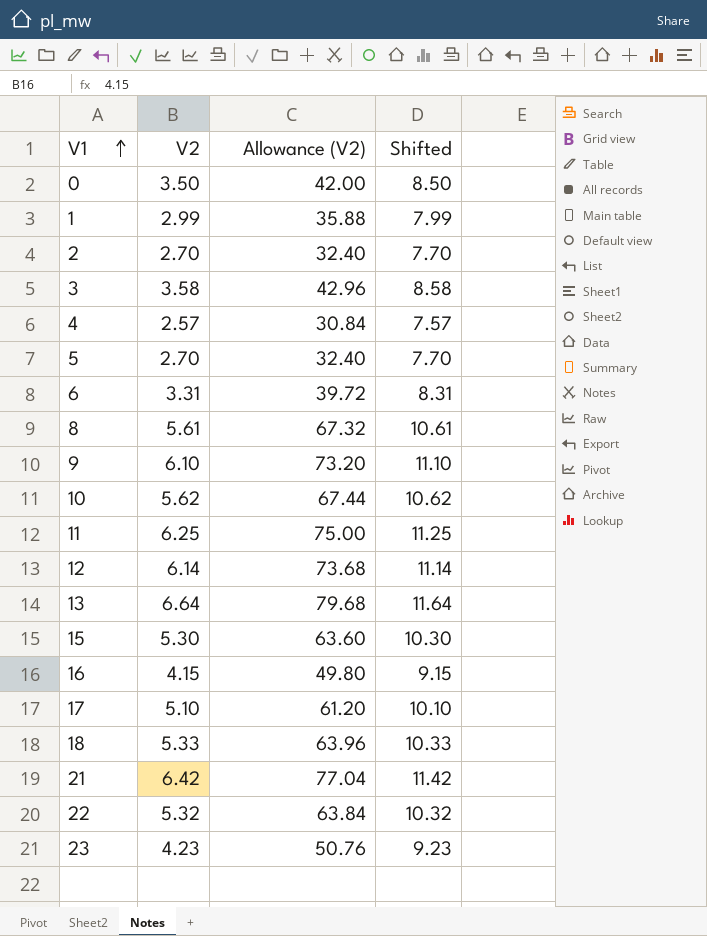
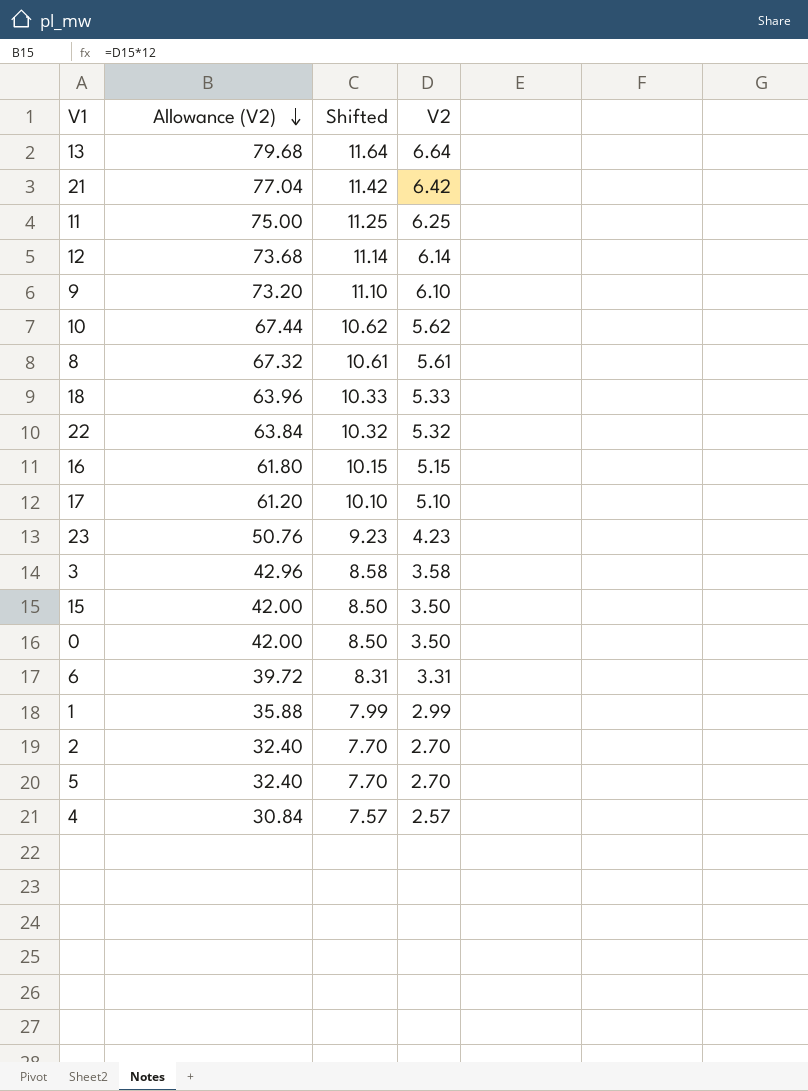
row order: V1 ascending -> Allowance (V2) descending
column V2 | position: 2 -> 4
16 | Allowance (V2): 49.80 -> 61.80
16 | Shifted: 9.15 -> 10.15
16 | V2: 4.15 -> 5.15
15 | Allowance (V2): 63.60 -> 42.00
15 | Shifted: 10.30 -> 8.50
15 | V2: 5.30 -> 3.50

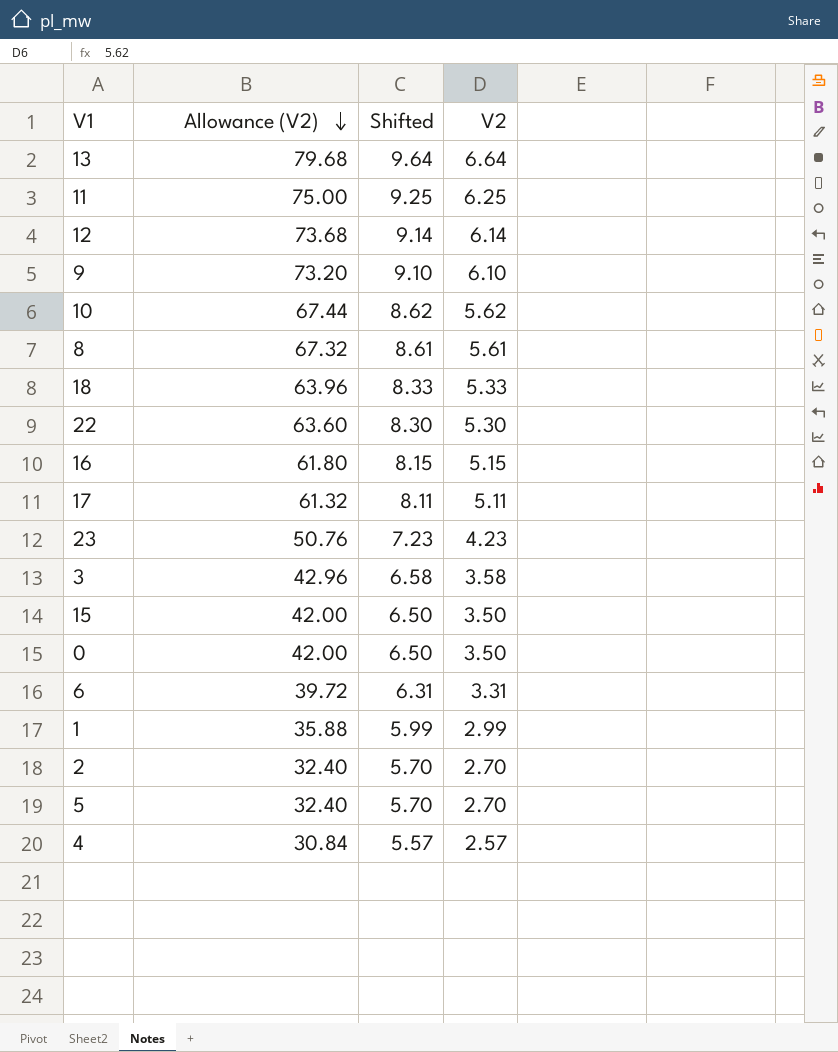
column Shifted | formula: [V2] + 5 -> [V2] + 3
row 21: 77.04 | 11.42 | 6.42 -> none
22 | Allowance (V2): 63.84 -> 63.60
22 | V2: 5.32 -> 5.30
17 | Allowance (V2): 61.20 -> 61.32
17 | V2: 5.10 -> 5.11

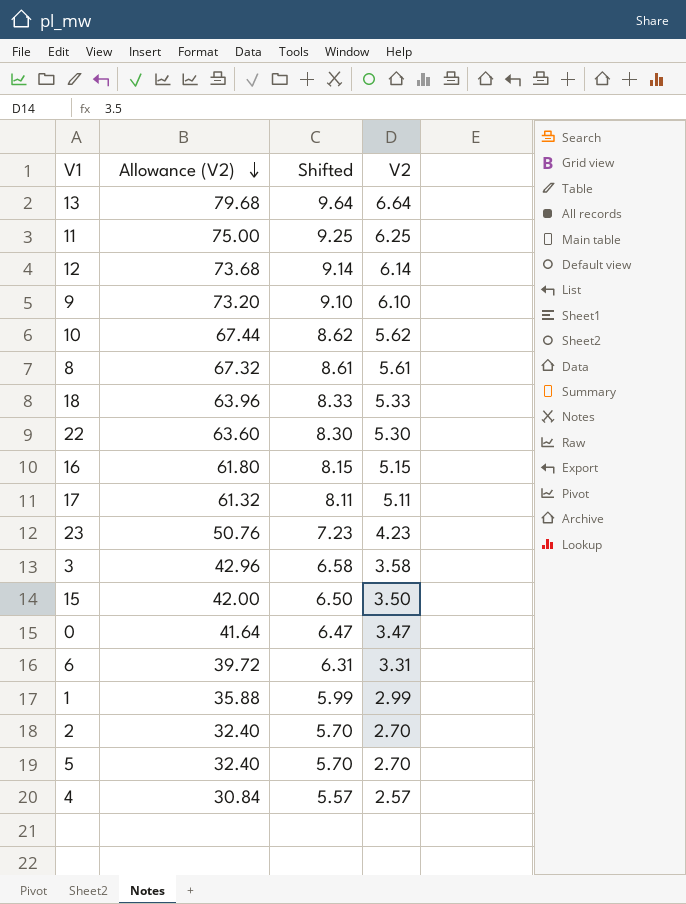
0 | Allowance (V2): 42.00 -> 41.64
0 | Shifted: 6.50 -> 6.47
0 | V2: 3.50 -> 3.47

